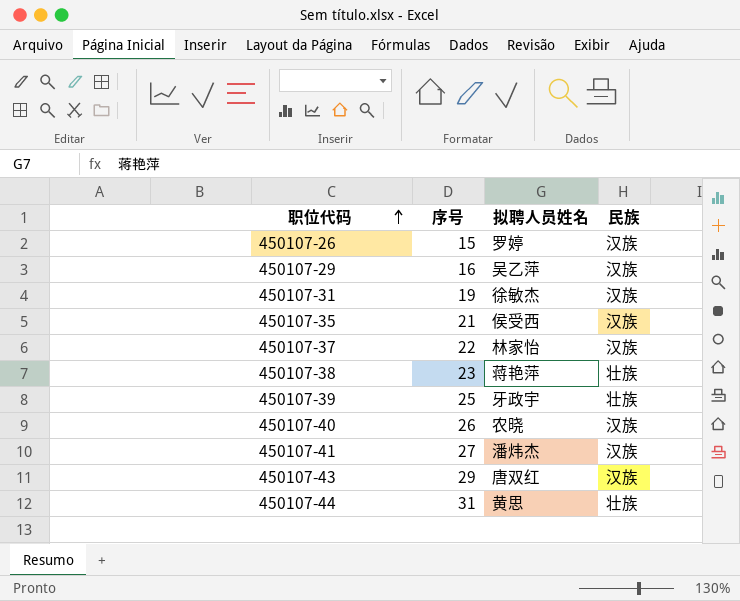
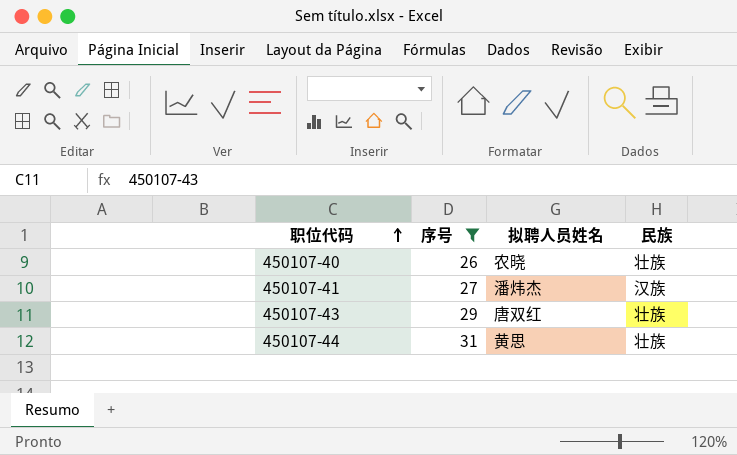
filter: none -> 序号 >= 26
450107-40 | 民族: 汉族 -> 壮族
450107-43 | 民族: 汉族 -> 壮族

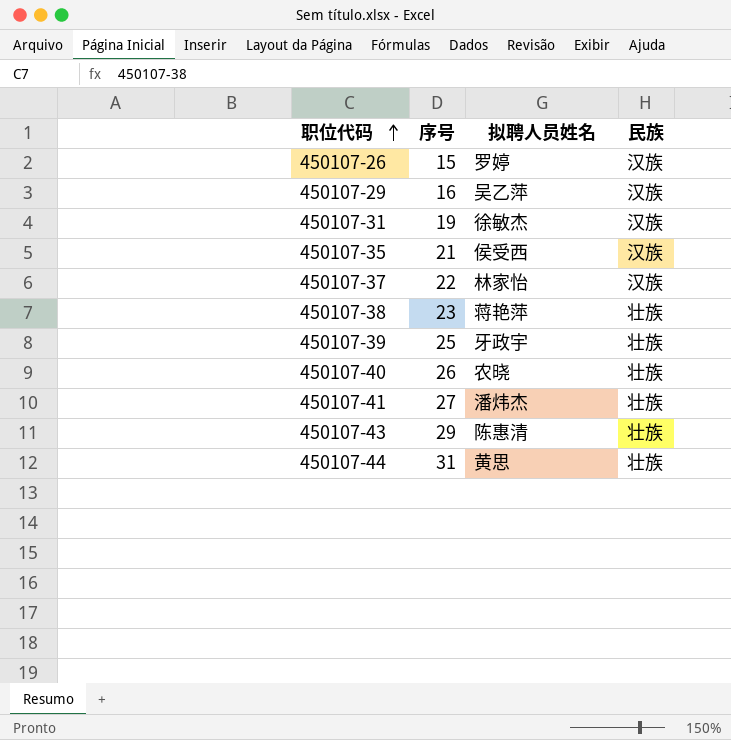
filter: 序号 >= 26 -> none
450107-41 | 民族: 汉族 -> 壮族
450107-43 | 拟聘人员姓名: 唐双红 -> 陈惠清

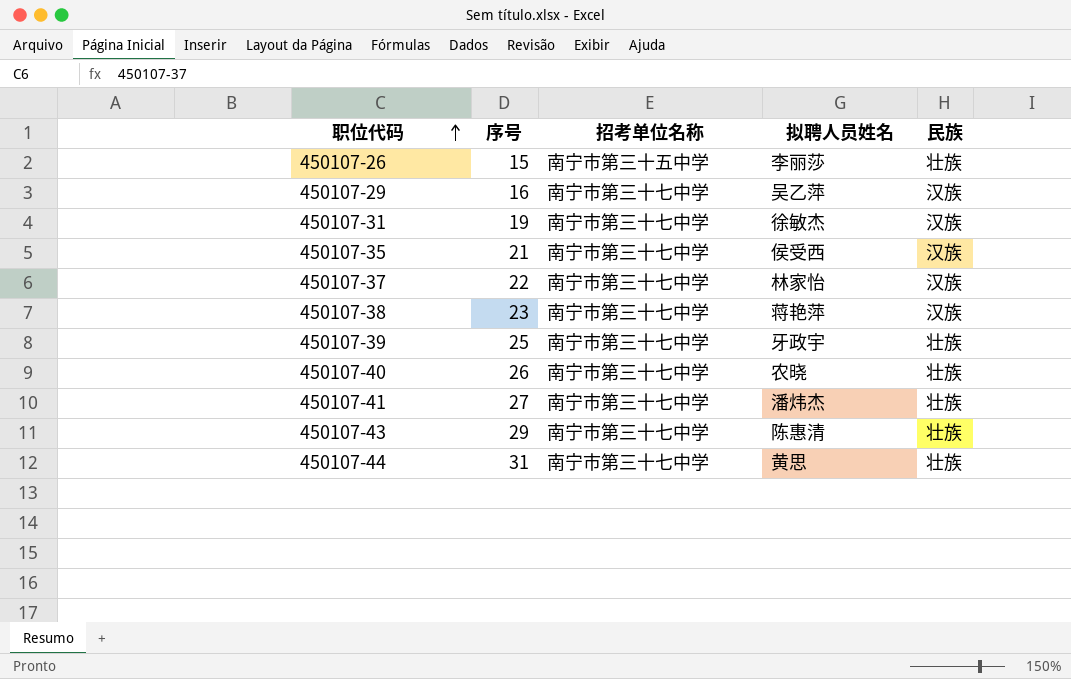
column 招考单位名称 | position: none -> 3
450107-26 | 拟聘人员姓名: 罗婷 -> 李丽莎
450107-26 | 民族: 汉族 -> 壮族
450107-38 | 民族: 壮族 -> 汉族

